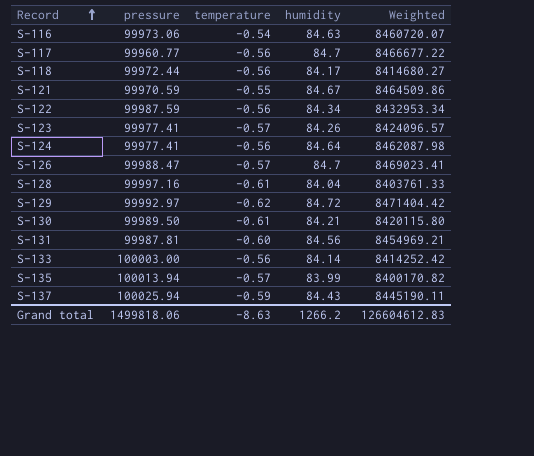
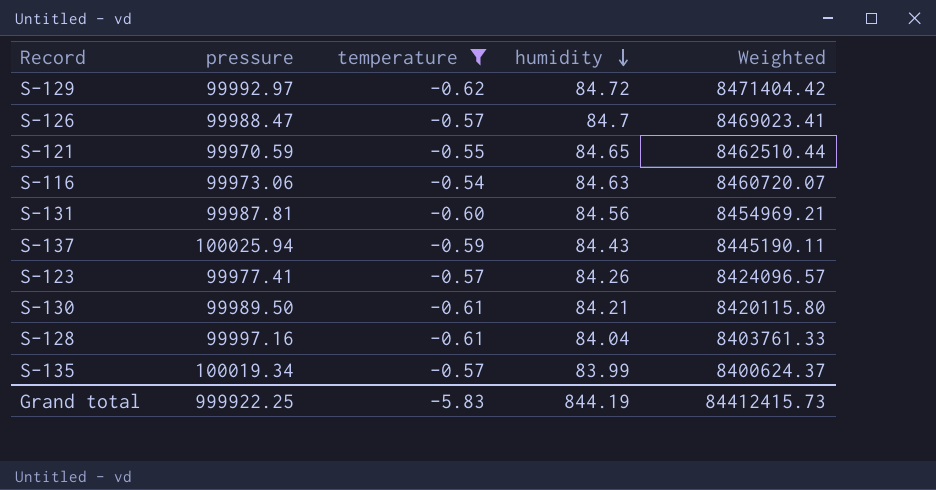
filter: none -> temperature != -0.56
row order: Record ascending -> humidity descending
S-121 | humidity: 84.67 -> 84.65
S-121 | Weighted: 8464509.86 -> 8462510.44
S-135 | pressure: 100013.94 -> 100019.34
S-135 | Weighted: 8400170.82 -> 8400624.37
Grand total | pressure: 1499818.06 -> 999922.25
Grand total | temperature: -8.63 -> -5.83
Grand total | humidity: 1266.2 -> 844.19
Grand total | Weighted: 126604612.83 -> 84412415.73

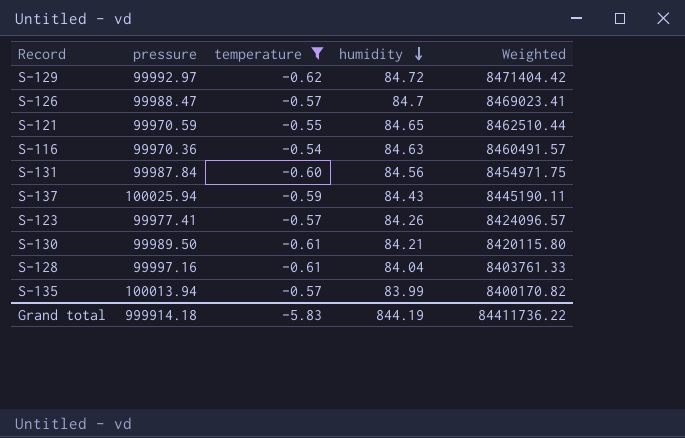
S-116 | pressure: 99973.06 -> 99970.36
S-116 | Weighted: 8460720.07 -> 8460491.57
S-131 | pressure: 99987.81 -> 99987.84
S-131 | Weighted: 8454969.21 -> 8454971.75
S-135 | pressure: 100019.34 -> 100013.94
S-135 | Weighted: 8400624.37 -> 8400170.82
Grand total | pressure: 999922.25 -> 999914.18
Grand total | Weighted: 84412415.73 -> 84411736.22

